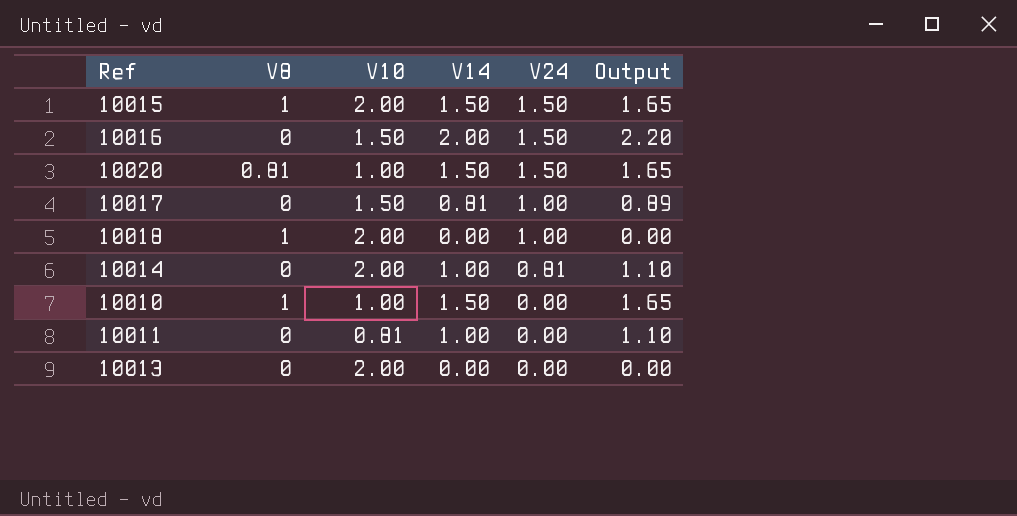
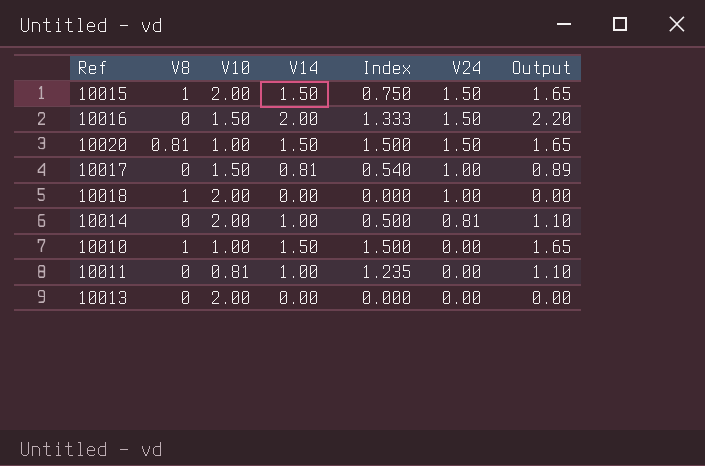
column Index | formula: none -> [V14] / [V10]

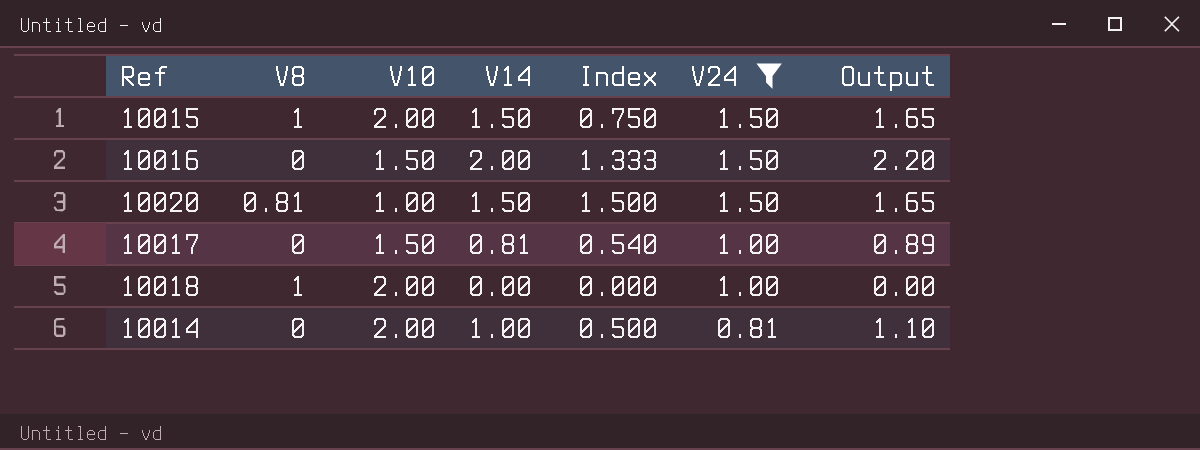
filter: none -> V24 != 0.00

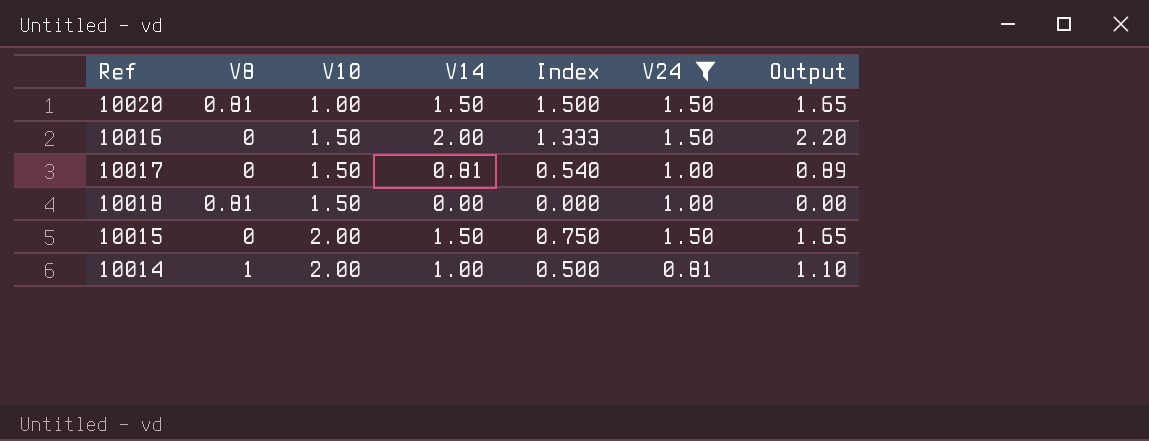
row order: V24 descending -> V10 ascending
10018 | V8: 1 -> 0.81
10018 | V10: 2.00 -> 1.50
10015 | V8: 1 -> 0
10014 | V8: 0 -> 1

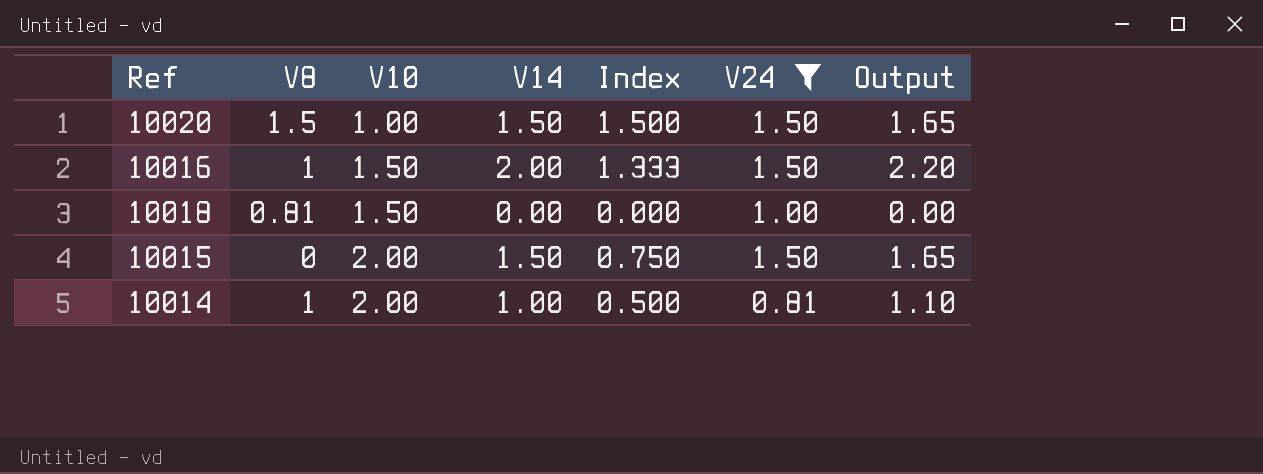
row 10017: 0 | 1.50 | 0.81 | 0.540 | 1.00 | 0.89 -> none
10020 | V8: 0.81 -> 1.5
10016 | V8: 0 -> 1

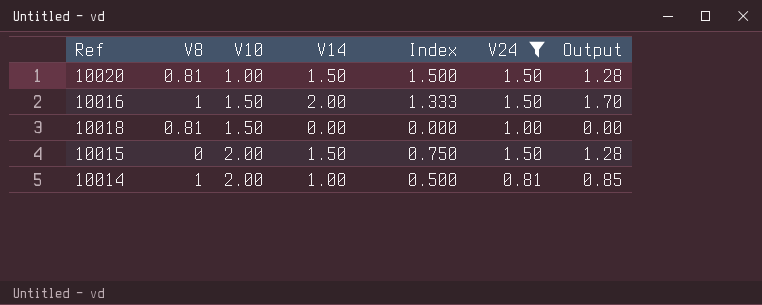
column Output | formula: [V14] * 1.1 -> [V14] * 0.85
10020 | V8: 1.5 -> 0.81

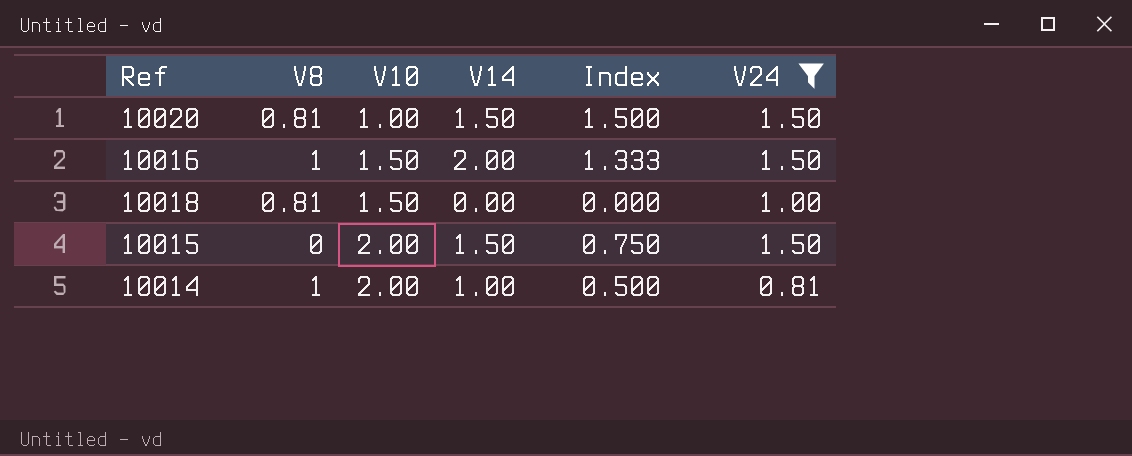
column Output | formula: [V14] * 0.85 -> none

